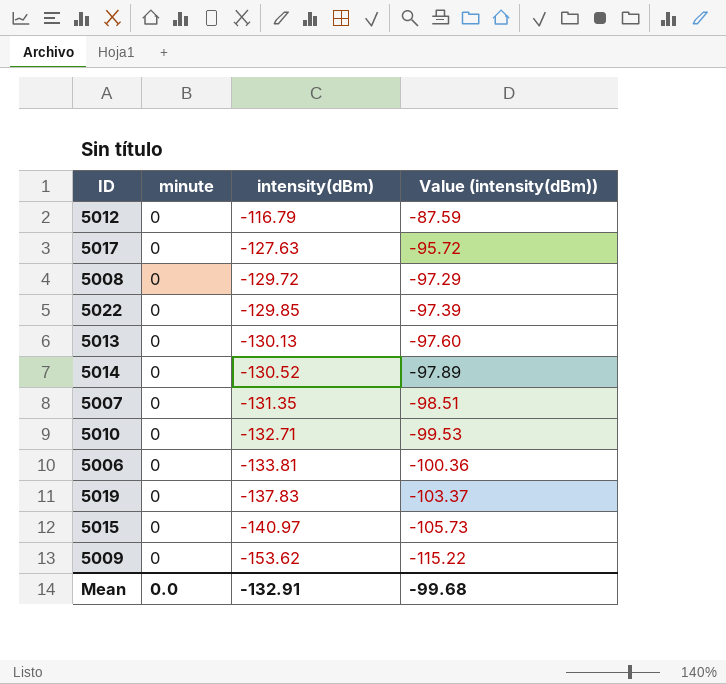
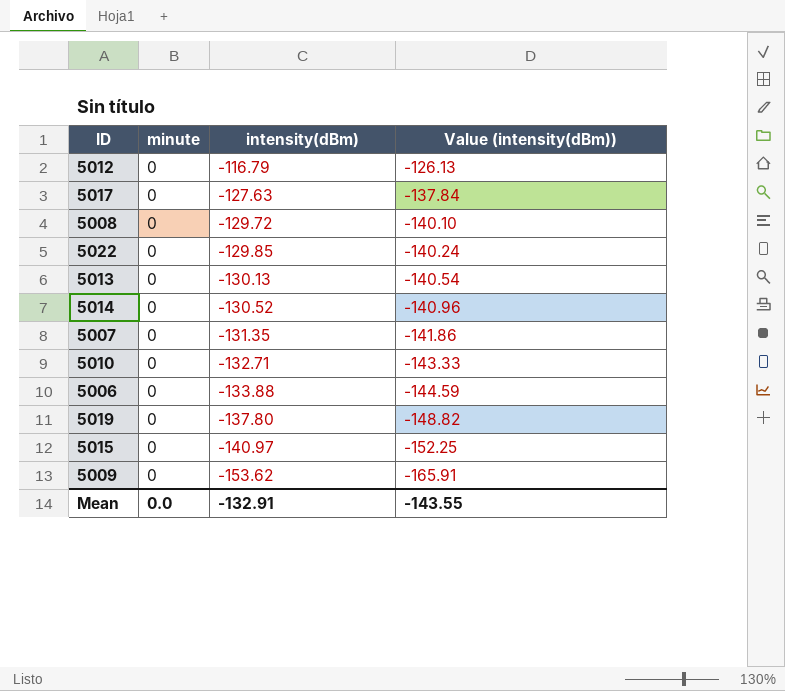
column Value (intensity(dBm)) | formula: [intensity(dBm)] * 0.75 -> [intensity(dBm)] * 1.08
5006 | intensity(dBm): -133.81 -> -133.88
5019 | intensity(dBm): -137.83 -> -137.80
Mean | Value (intensity(dBm)): -99.68 -> -143.55

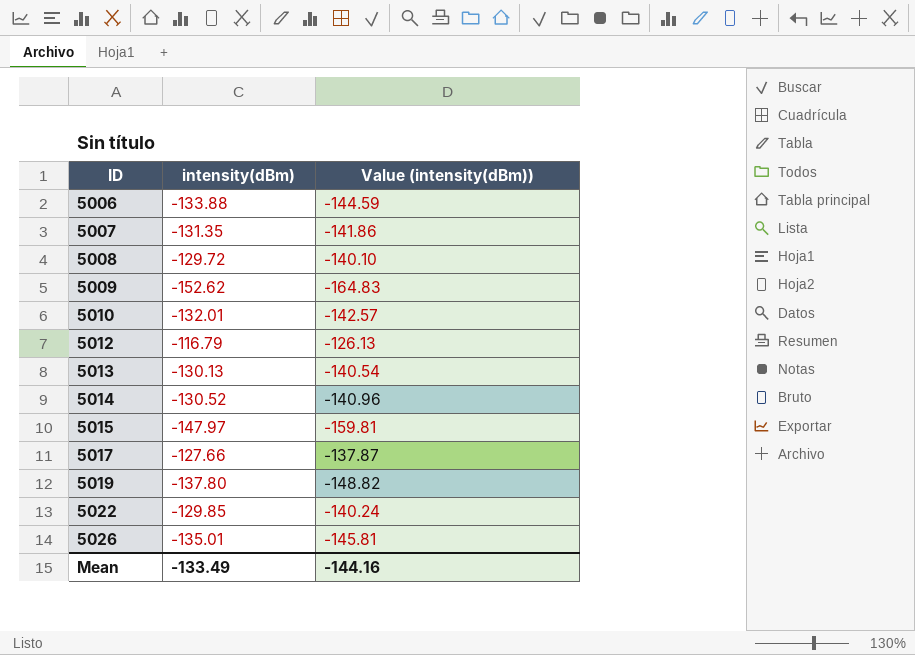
row order: intensity(dBm) descending -> ID ascending
column minute | position: 2 -> none
5009 | intensity(dBm): -153.62 -> -152.62
5009 | Value (intensity(dBm)): -165.91 -> -164.83
5010 | intensity(dBm): -132.71 -> -132.01
5010 | Value (intensity(dBm)): -143.33 -> -142.57
5015 | intensity(dBm): -140.97 -> -147.97
5015 | Value (intensity(dBm)): -152.25 -> -159.81
5017 | intensity(dBm): -127.63 -> -127.66
5017 | Value (intensity(dBm)): -137.84 -> -137.87
row 5026: none -> -135.01 | -145.81
Mean | intensity(dBm): -132.91 -> -133.49
Mean | Value (intensity(dBm)): -143.55 -> -144.16

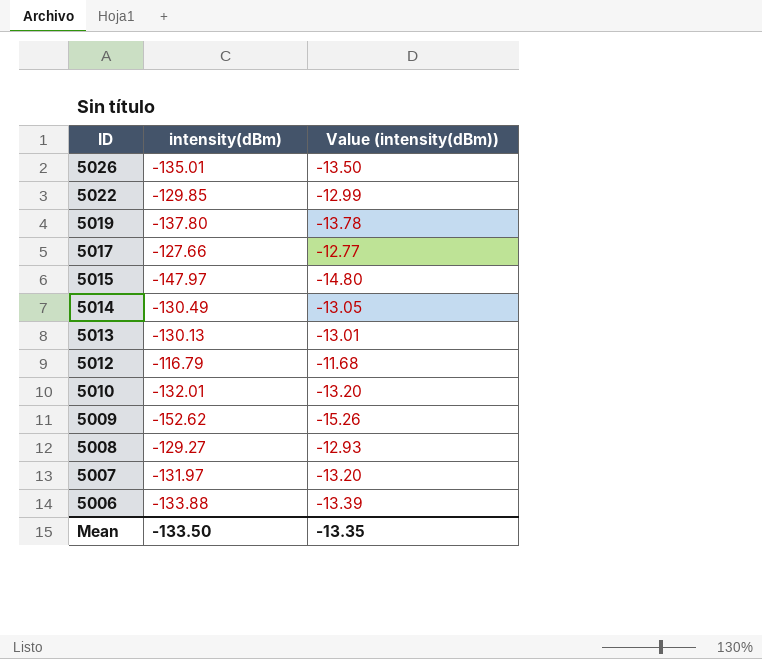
row order: ID ascending -> ID descending
column Value (intensity(dBm)) | formula: [intensity(dBm)] * 1.08 -> [intensity(dBm)] * 0.1
5014 | intensity(dBm): -130.52 -> -130.49
5008 | intensity(dBm): -129.72 -> -129.27
5007 | intensity(dBm): -131.35 -> -131.97
Mean | intensity(dBm): -133.49 -> -133.50
Mean | Value (intensity(dBm)): -144.16 -> -13.35

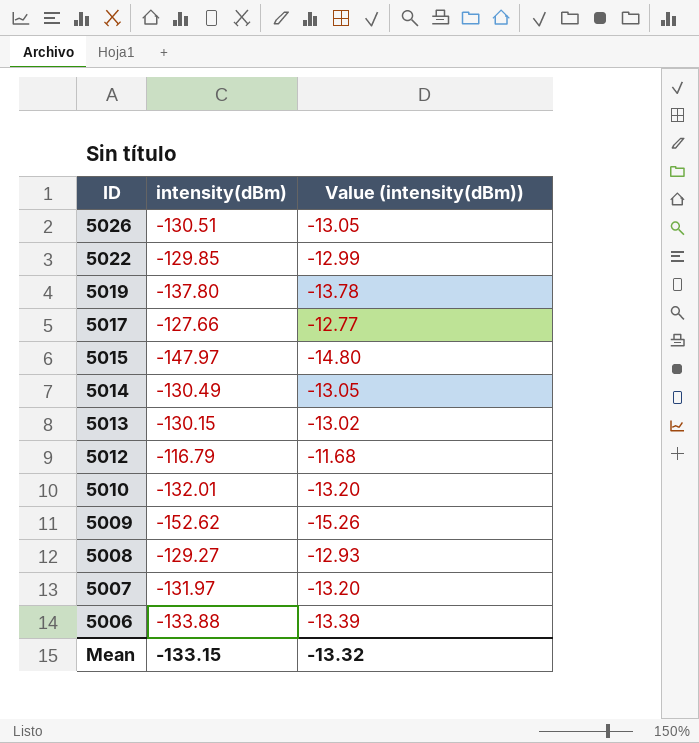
5026 | intensity(dBm): -135.01 -> -130.51
5026 | Value (intensity(dBm)): -13.50 -> -13.05
5013 | intensity(dBm): -130.13 -> -130.15
5013 | Value (intensity(dBm)): -13.01 -> -13.02
Mean | intensity(dBm): -133.50 -> -133.15
Mean | Value (intensity(dBm)): -13.35 -> -13.32

